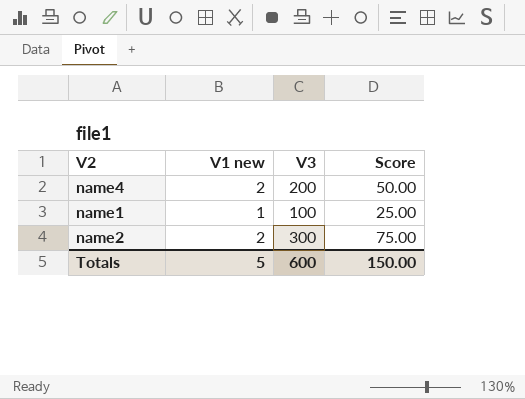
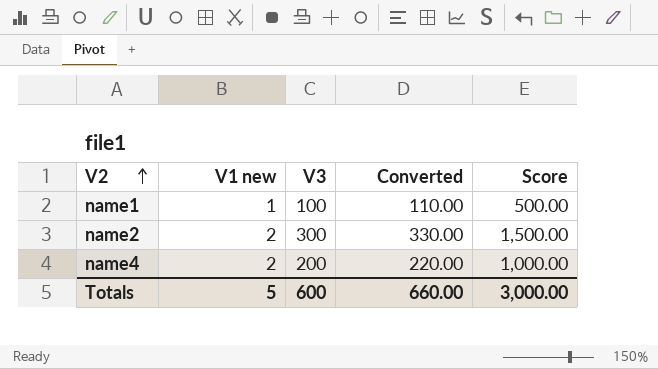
row order: none -> V2 ascending
column Converted | formula: none -> [V3] * 1.1
column Score | formula: [V3] * 0.25 -> [V3] * 5
Totals | Score: 150.00 -> 3,000.00

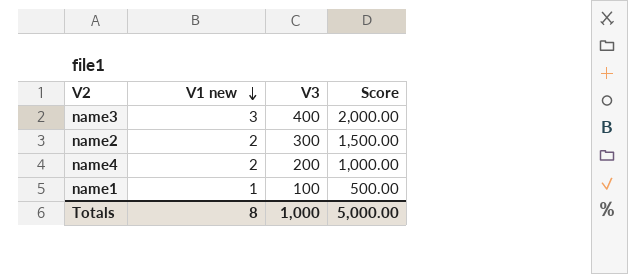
row order: V2 ascending -> V1 new descending
column Converted | formula: [V3] * 1.1 -> none
row name3: none -> 3 | 400 | 2,000.00
Totals | V1 new: 5 -> 8
Totals | V3: 600 -> 1,000
Totals | Score: 3,000.00 -> 5,000.00

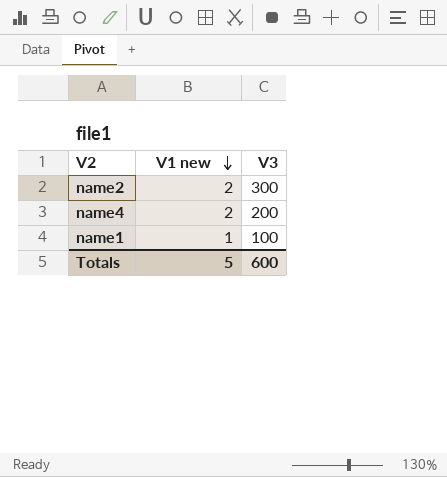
column Score | formula: [V3] * 5 -> none
row name3: 3 | 400 | 2,000.00 -> none
Totals | V1 new: 8 -> 5
Totals | V3: 1,000 -> 600

